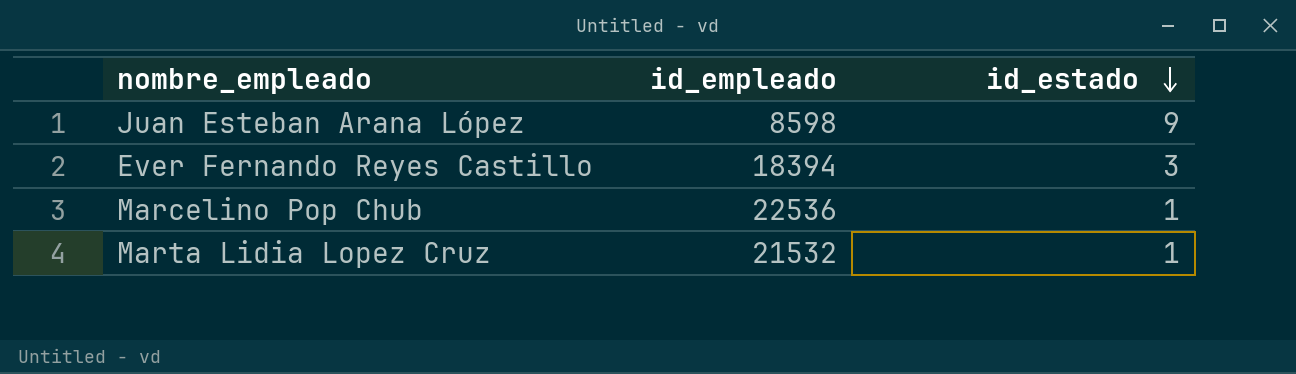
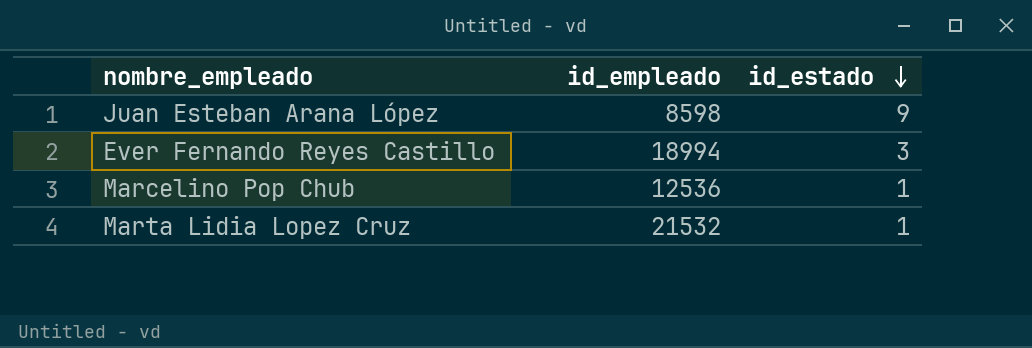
Ever Fernando Reyes Castillo | id_empleado: 18394 -> 18994
Marcelino Pop Chub | id_empleado: 22536 -> 12536

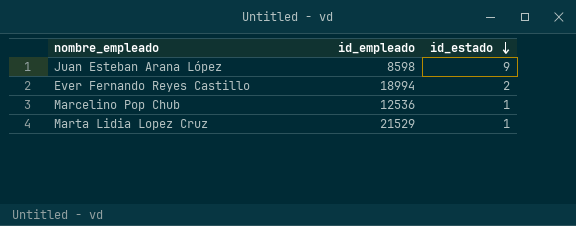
Ever Fernando Reyes Castillo | id_estado: 3 -> 2
Marta Lidia Lopez Cruz | id_empleado: 21532 -> 21529

